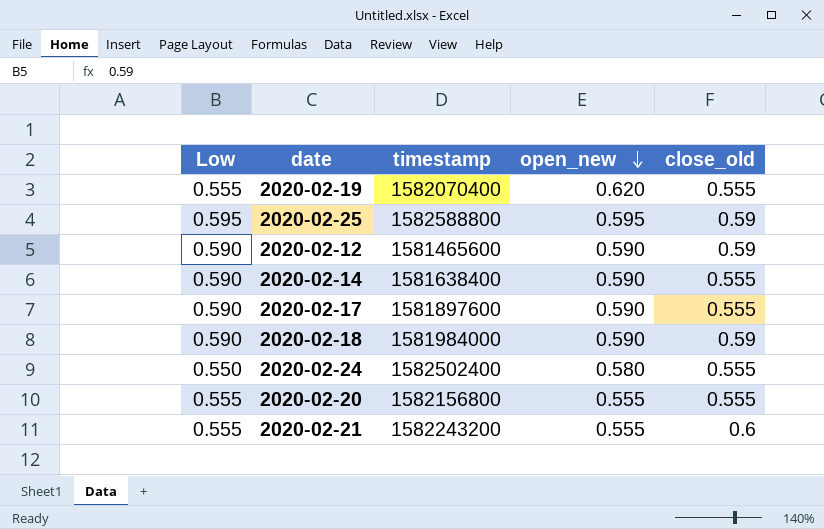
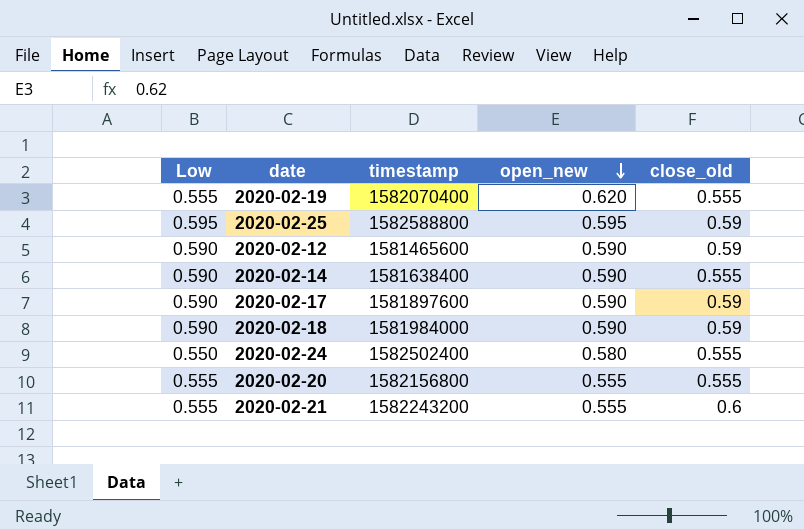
2020-02-17 | close_old: 0.555 -> 0.59

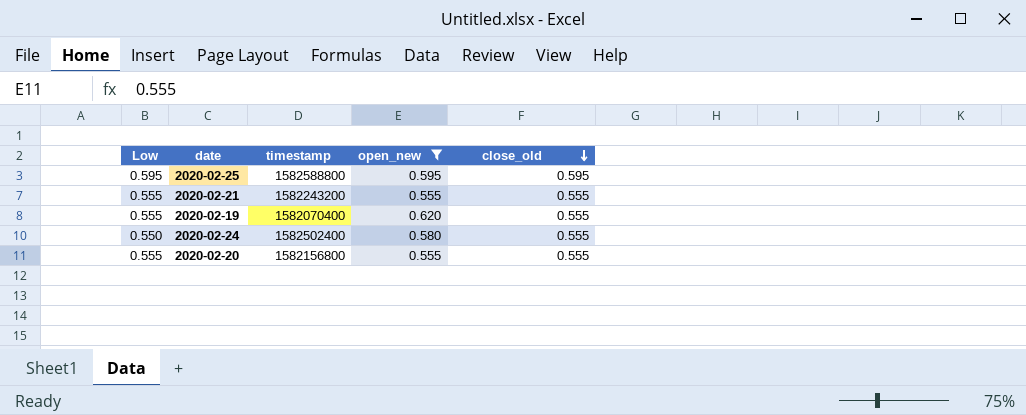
filter: none -> open_new != 0.590
row order: open_new descending -> close_old descending
2020-02-25 | close_old: 0.59 -> 0.595
2020-02-21 | close_old: 0.6 -> 0.555

